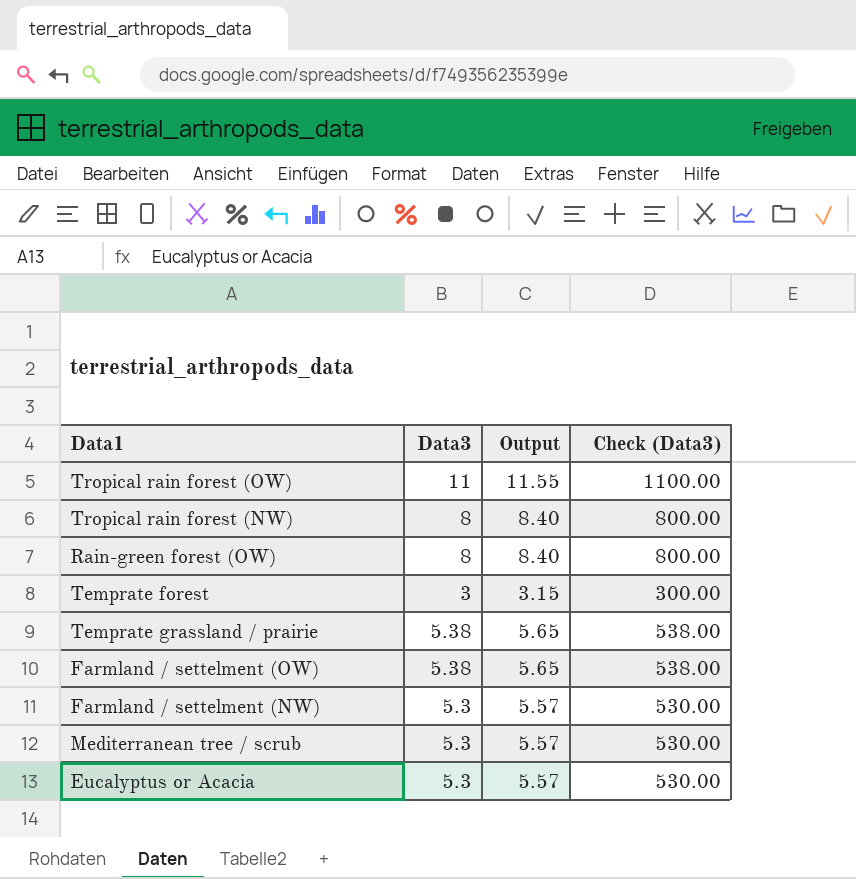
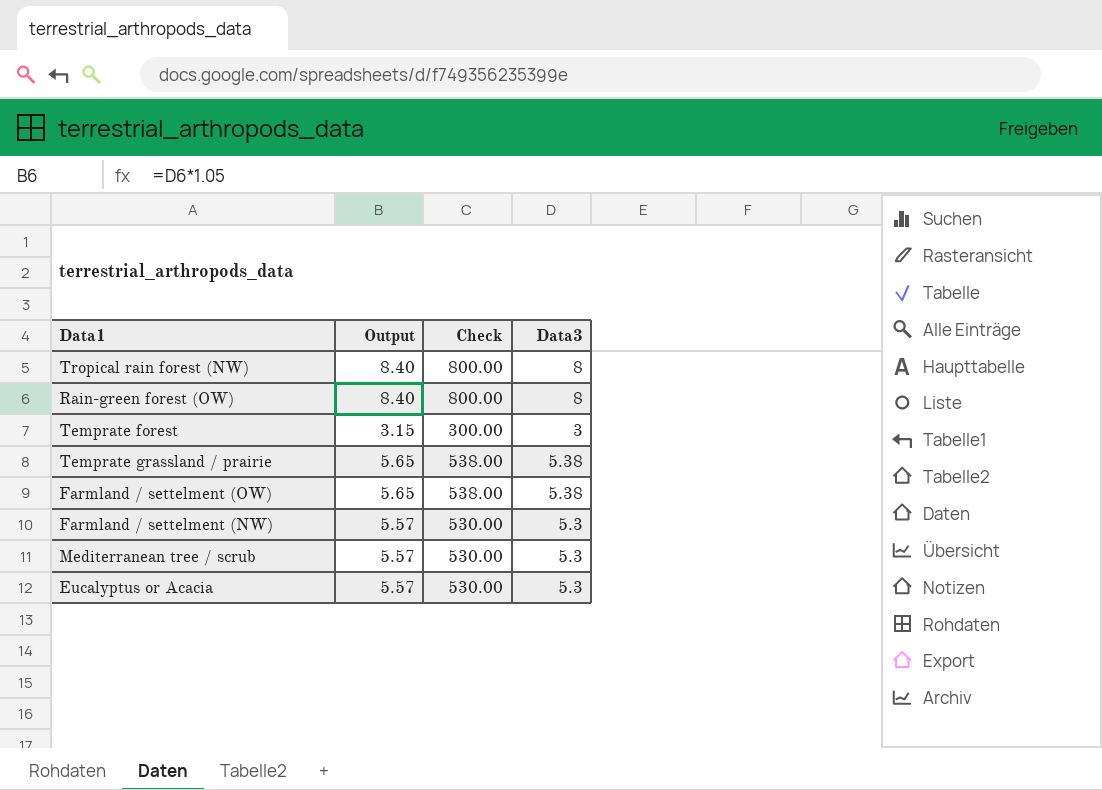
column name: Check (Data3) -> Check
column Data3 | position: 2 -> 4
row Tropical rain forest (OW): 11 | 11.55 | 1100.00 -> none

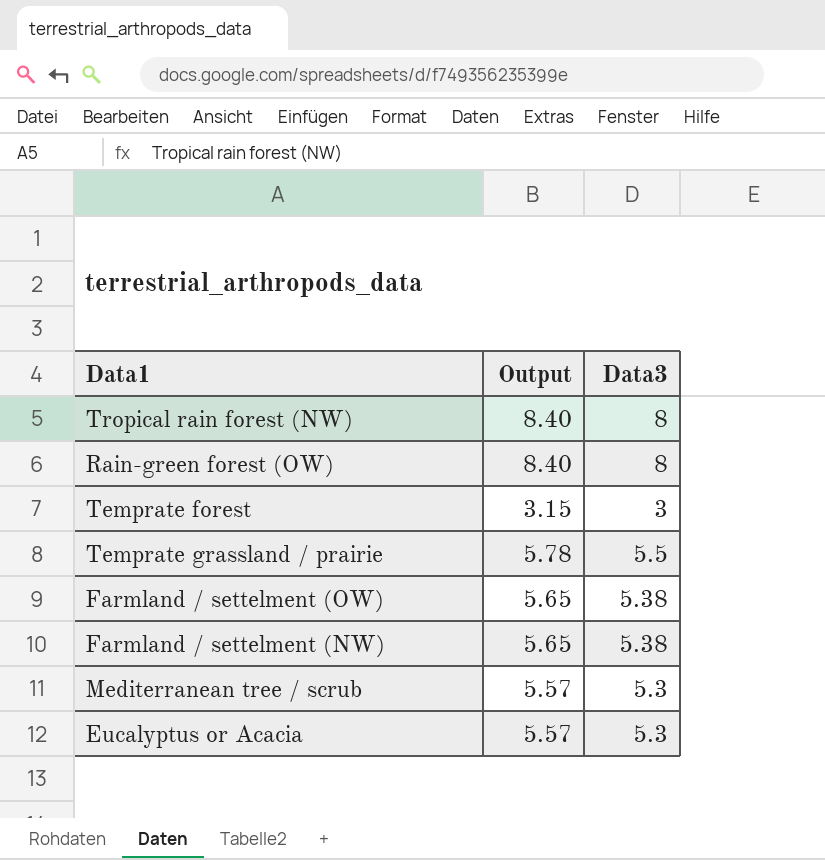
column Check | formula: [Data3] * 100 -> none
Temprate grassland / prairie | Output: 5.65 -> 5.78
Temprate grassland / prairie | Data3: 5.38 -> 5.5
Farmland / settelment (NW) | Output: 5.57 -> 5.65
Farmland / settelment (NW) | Data3: 5.3 -> 5.38

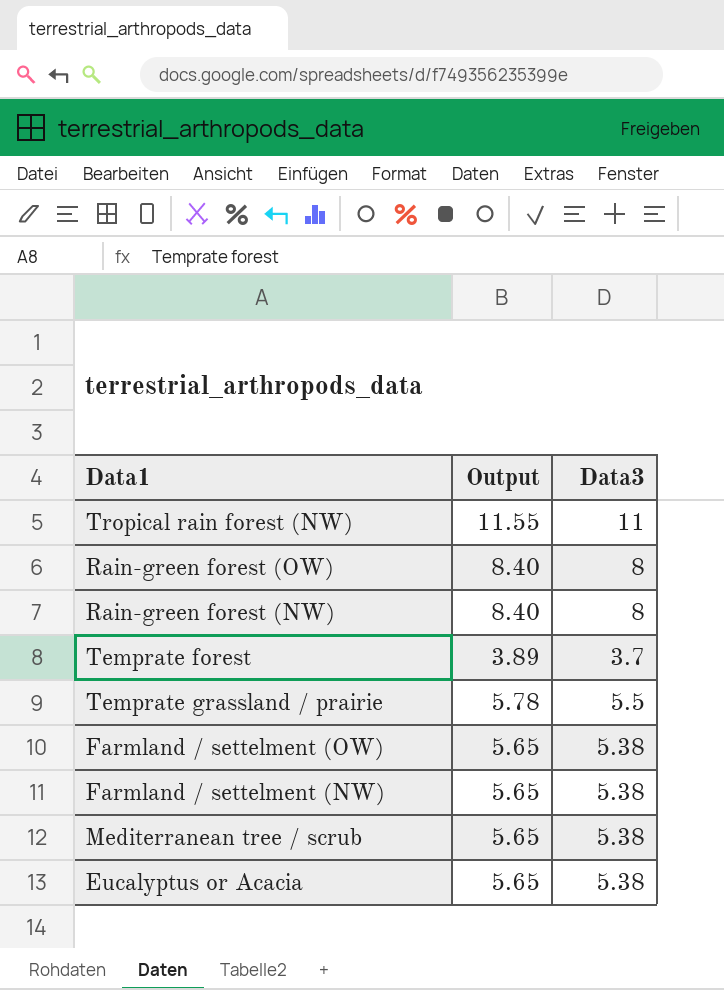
Tropical rain forest (NW) | Output: 8.40 -> 11.55
Tropical rain forest (NW) | Data3: 8 -> 11
row Rain-green forest (NW): none -> 8.40 | 8
Temprate forest | Output: 3.15 -> 3.89
Temprate forest | Data3: 3 -> 3.7
Mediterranean tree / scrub | Output: 5.57 -> 5.65
Mediterranean tree / scrub | Data3: 5.3 -> 5.38
Eucalyptus or Acacia | Output: 5.57 -> 5.65
Eucalyptus or Acacia | Data3: 5.3 -> 5.38

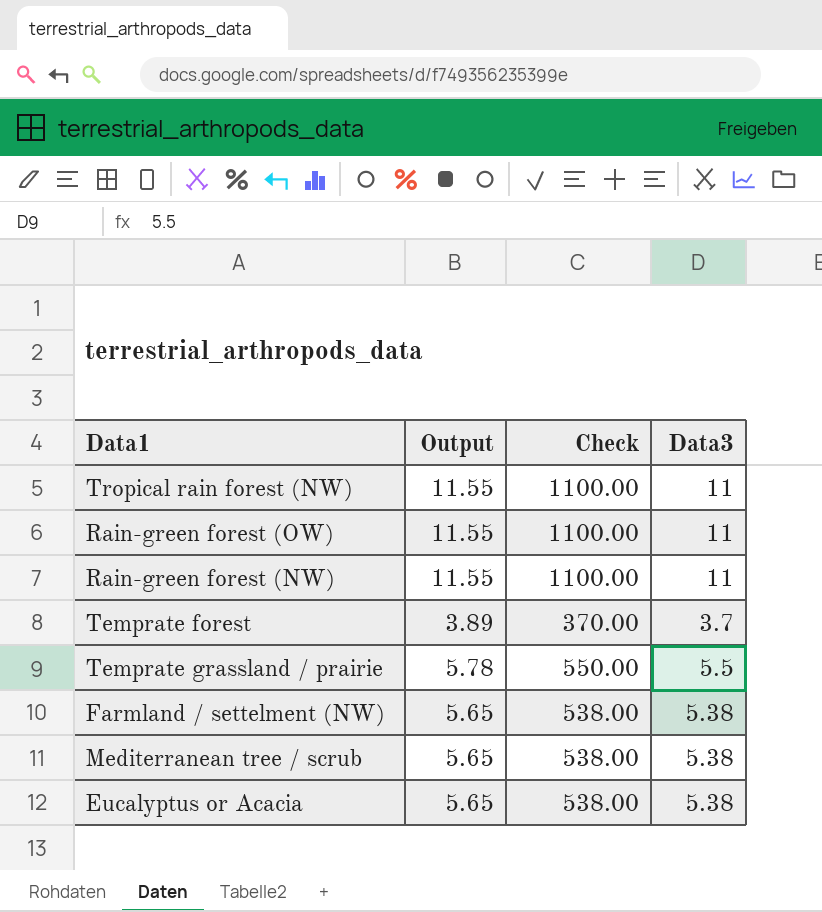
column Check | formula: none -> [Data3] * 100
row Farmland / settelment (OW): 5.65 | 5.38 -> none
Rain-green forest (OW) | Output: 8.40 -> 11.55
Rain-green forest (OW) | Data3: 8 -> 11
Rain-green forest (NW) | Output: 8.40 -> 11.55
Rain-green forest (NW) | Data3: 8 -> 11

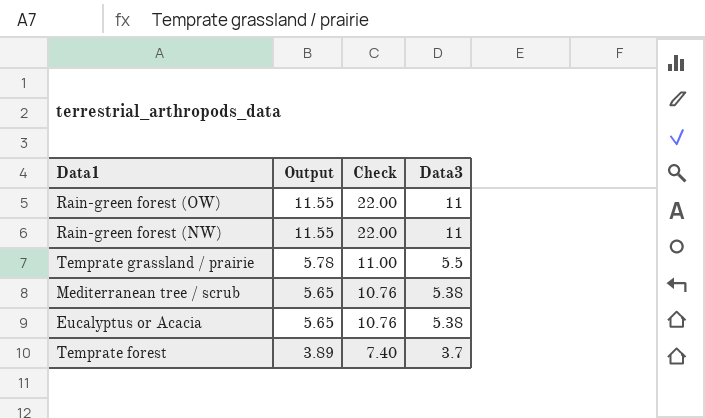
row order: none -> Output descending
column Check | formula: [Data3] * 100 -> [Data3] * 2
row Tropical rain forest (NW): 11.55 | 1100.00 | 11 -> none
row Farmland / settelment (NW): 5.65 | 538.00 | 5.38 -> none

